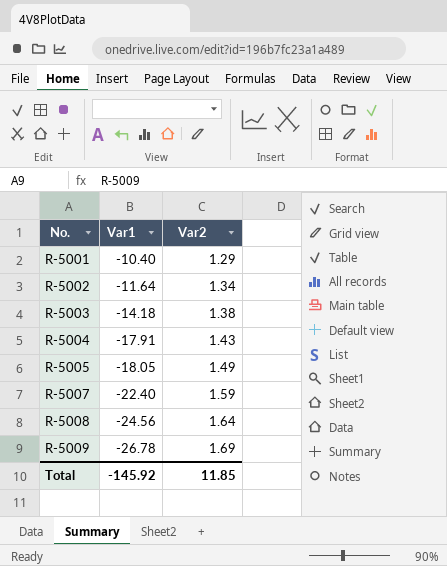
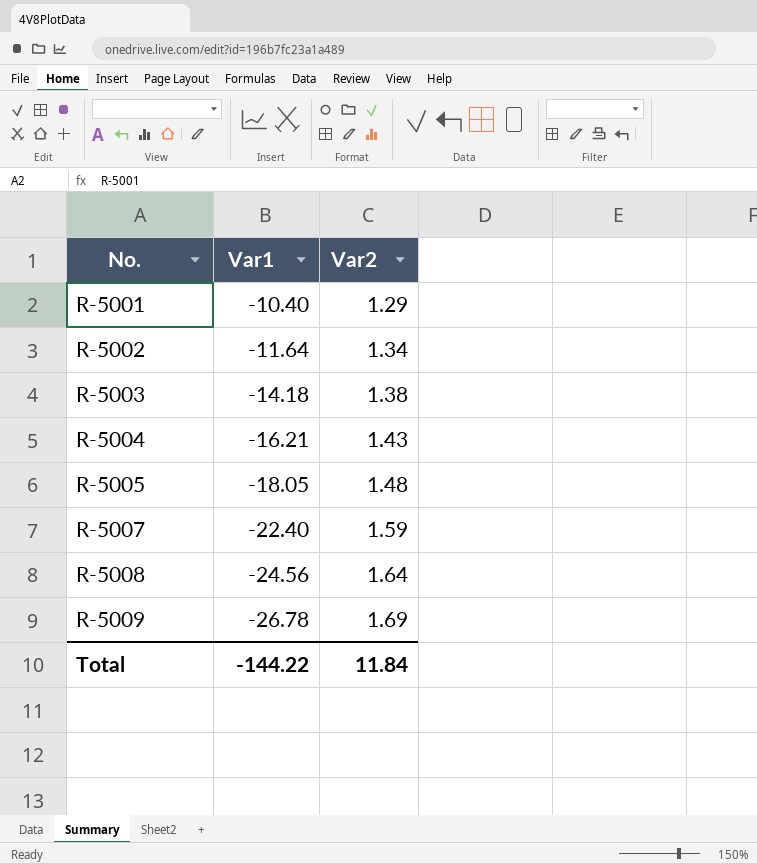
R-5004 | Var1: -17.91 -> -16.21
R-5005 | Var2: 1.49 -> 1.48
Total | Var1: -145.92 -> -144.22
Total | Var2: 11.85 -> 11.84

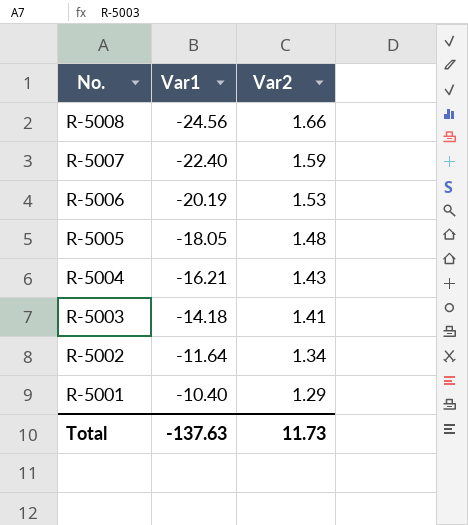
row order: No. ascending -> No. descending
row R-5009: -26.78 | 1.69 -> none
R-5008 | Var2: 1.64 -> 1.66
row R-5006: none -> -20.19 | 1.53
R-5003 | Var2: 1.38 -> 1.41
Total | Var1: -144.22 -> -137.63
Total | Var2: 11.84 -> 11.73

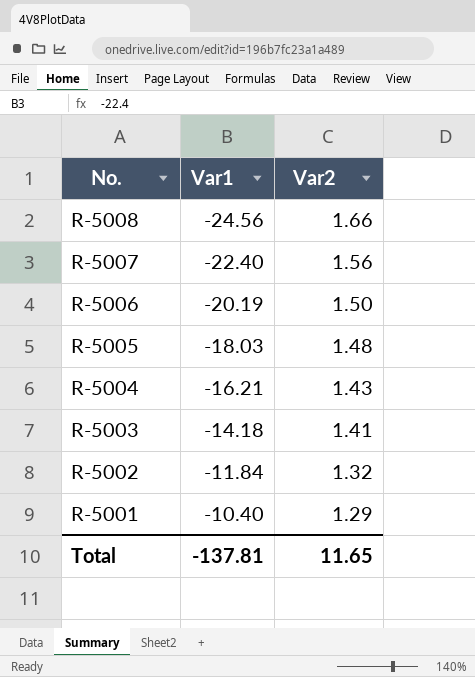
R-5007 | Var2: 1.59 -> 1.56
R-5006 | Var2: 1.53 -> 1.50
R-5005 | Var1: -18.05 -> -18.03
R-5002 | Var1: -11.64 -> -11.84
R-5002 | Var2: 1.34 -> 1.32
Total | Var1: -137.63 -> -137.81
Total | Var2: 11.73 -> 11.65

